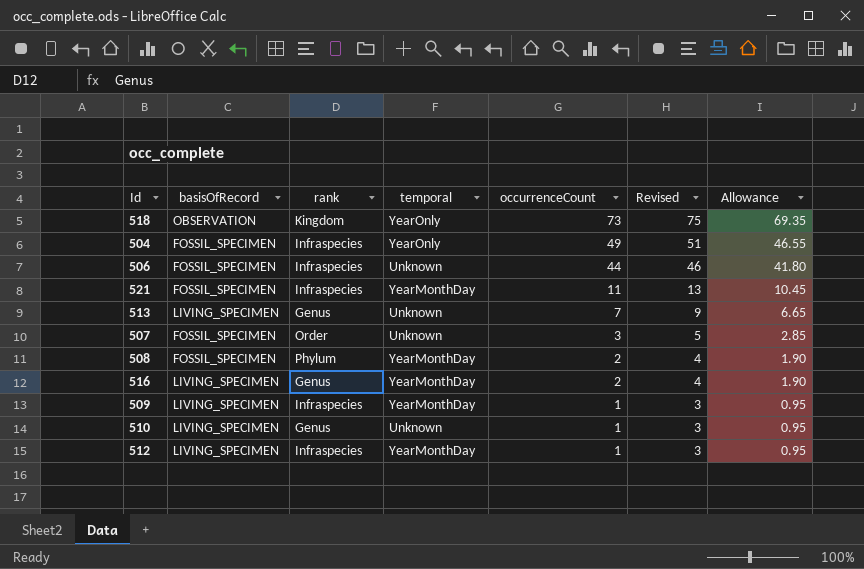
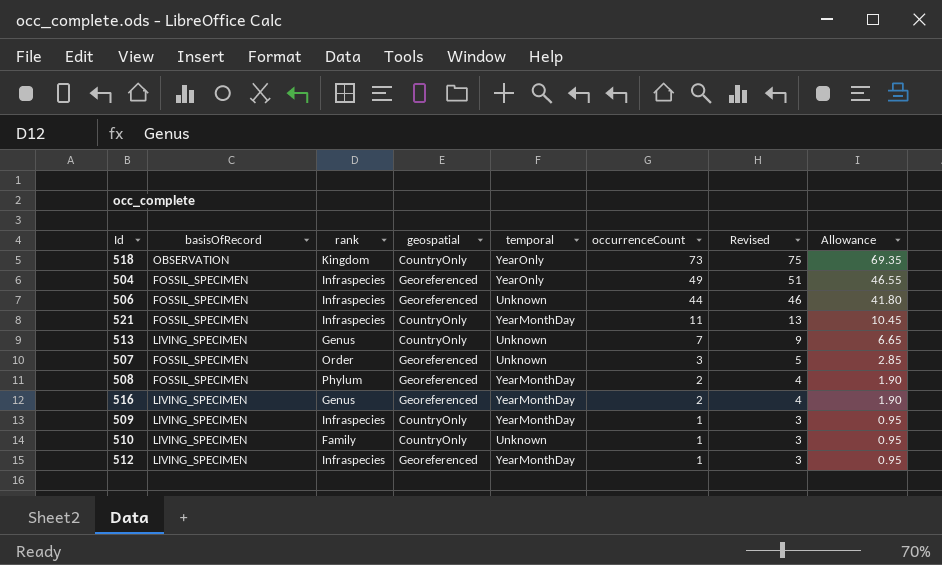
column geospatial | position: none -> 4
510 | rank: Genus -> Family

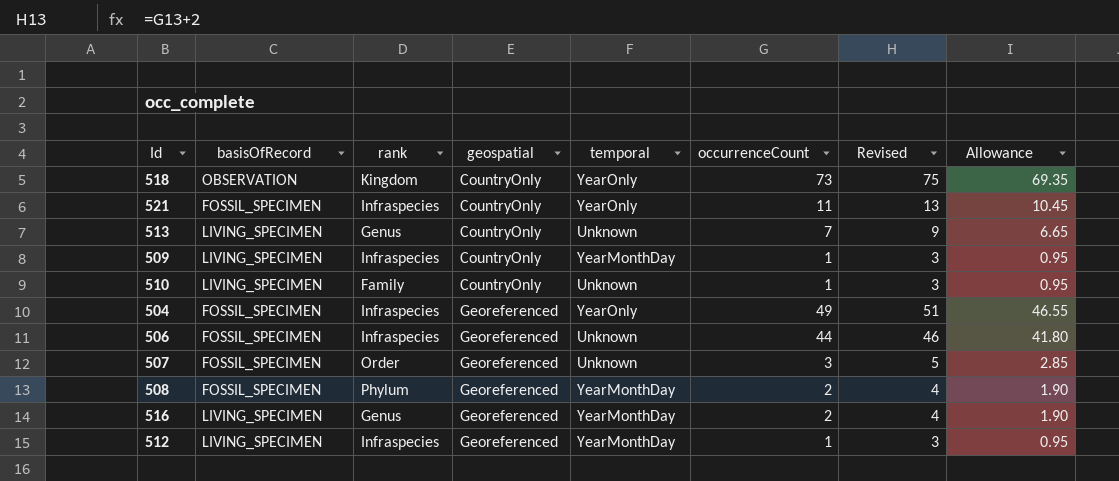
row order: occurrenceCount descending -> geospatial ascending
521 | temporal: YearMonthDay -> YearOnly

